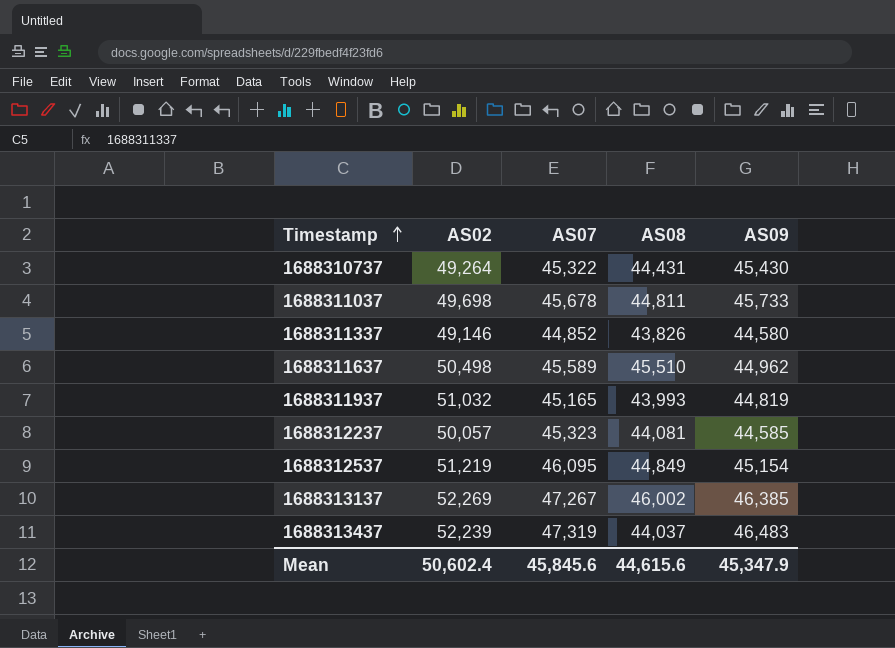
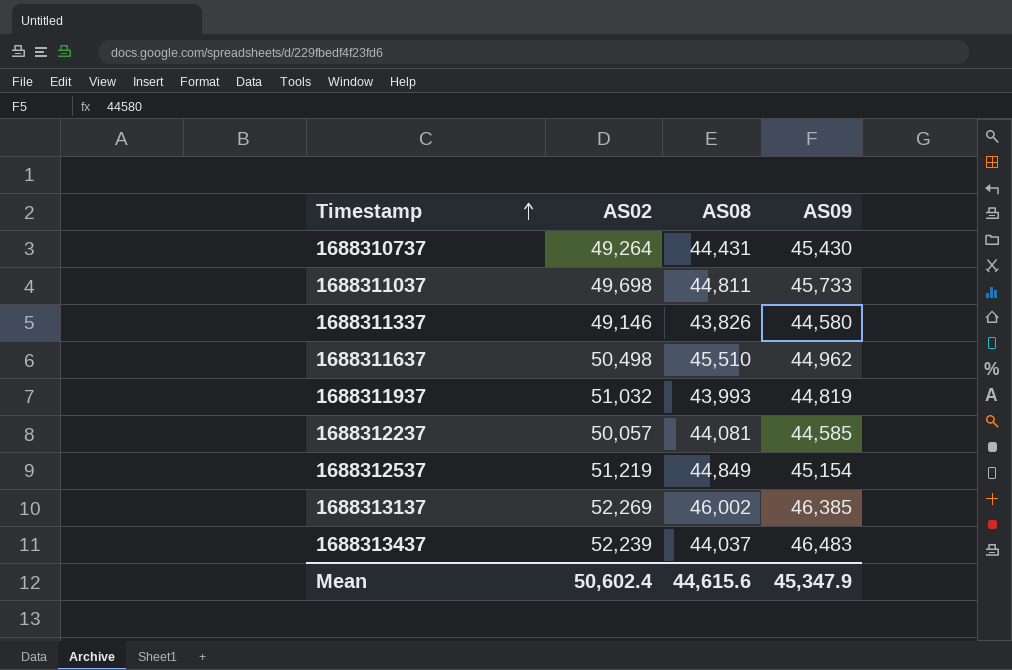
column AS07 | position: 3 -> none

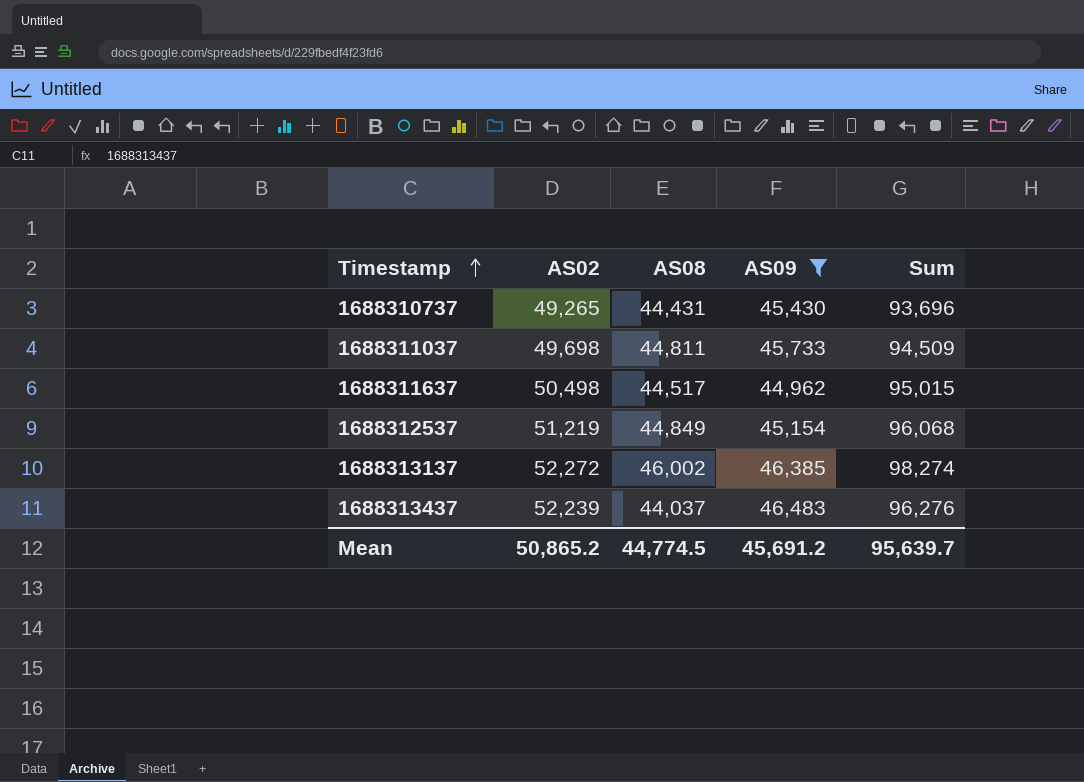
filter: none -> AS09 >= 44,962
column Sum | formula: none -> [AS02] + [AS08]
1688310737 | AS02: 49,264 -> 49,265
1688311637 | AS08: 45,510 -> 44,517
1688313137 | AS02: 52,269 -> 52,272
Mean | AS02: 50,602.4 -> 50,865.2
Mean | AS08: 44,615.6 -> 44,774.5
Mean | AS09: 45,347.9 -> 45,691.2

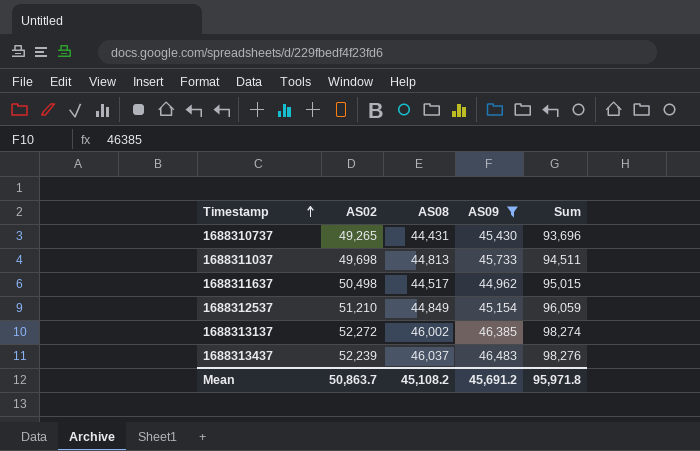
1688311037 | AS08: 44,811 -> 44,813
1688311037 | Sum: 94,509 -> 94,511
1688312537 | AS02: 51,219 -> 51,210
1688312537 | Sum: 96,068 -> 96,059
1688313437 | AS08: 44,037 -> 46,037
1688313437 | Sum: 96,276 -> 98,276
Mean | AS02: 50,865.2 -> 50,863.7
Mean | AS08: 44,774.5 -> 45,108.2
Mean | Sum: 95,639.7 -> 95,971.8

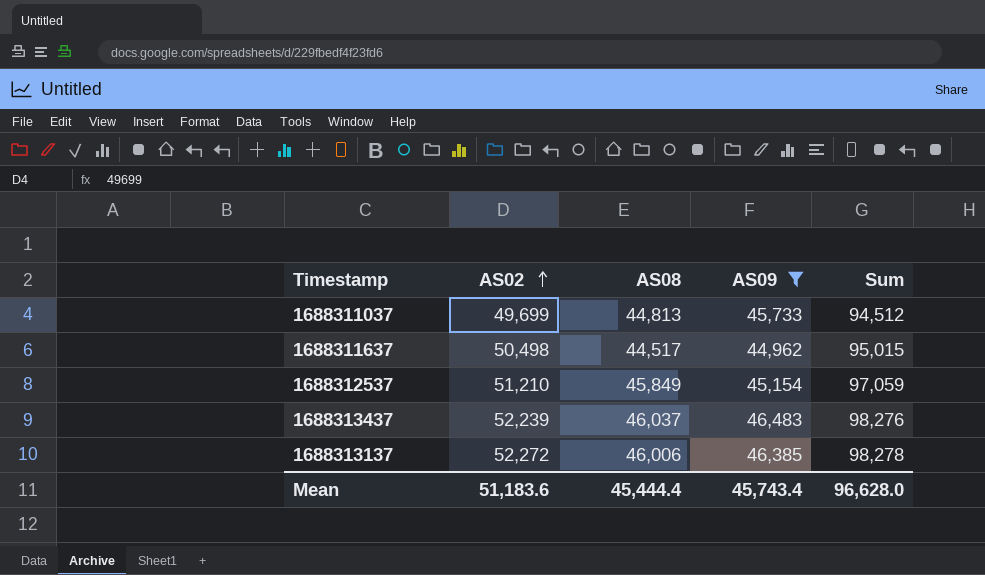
row order: Timestamp ascending -> AS02 ascending
row 1688310737: 49,265 | 44,431 | 45,430 | 93,696 -> none
1688311037 | AS02: 49,698 -> 49,699
1688311037 | Sum: 94,511 -> 94,512
1688312537 | AS08: 44,849 -> 45,849
1688312537 | Sum: 96,059 -> 97,059
1688313137 | AS08: 46,002 -> 46,006
1688313137 | Sum: 98,274 -> 98,278
Mean | AS02: 50,863.7 -> 51,183.6
Mean | AS08: 45,108.2 -> 45,444.4
Mean | AS09: 45,691.2 -> 45,743.4
Mean | Sum: 95,971.8 -> 96,628.0

